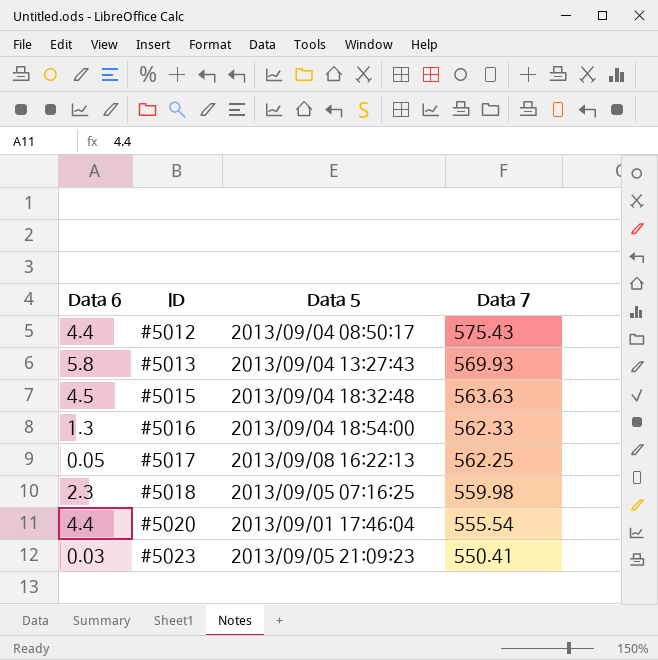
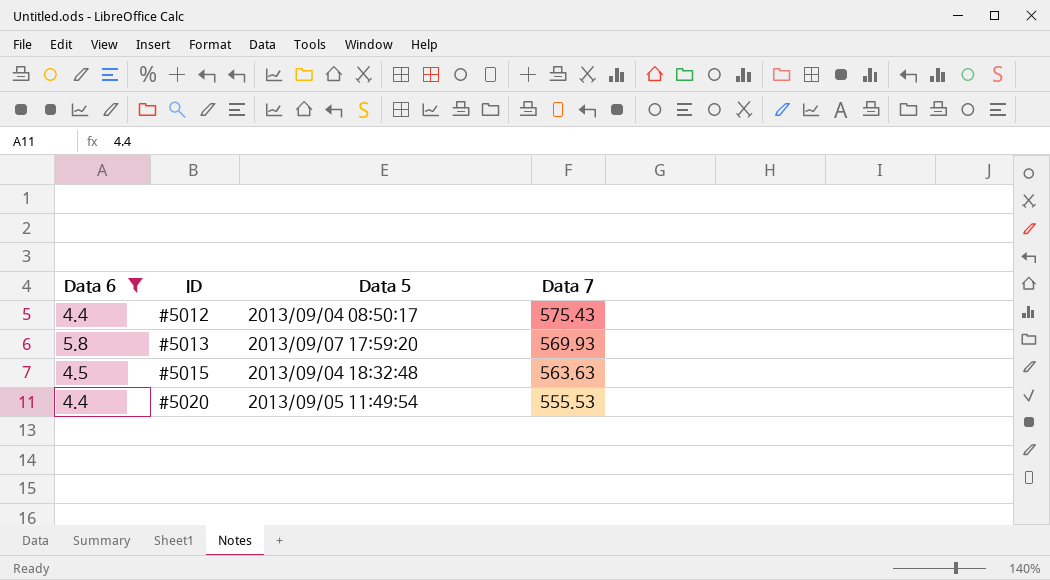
filter: none -> Data 6 >= 4.4
#5013 | Data 5: 2013/09/04 13:27:43 -> 2013/09/07 17:59:20
#5020 | Data 5: 2013/09/01 17:46:04 -> 2013/09/05 11:49:54
#5020 | Data 7: 555.54 -> 555.53

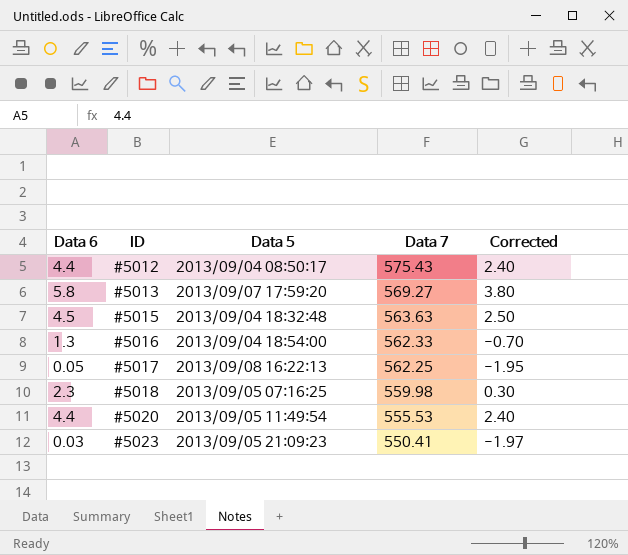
filter: Data 6 >= 4.4 -> none
column Corrected | formula: none -> [Data 6] - 2
#5013 | Data 7: 569.93 -> 569.27

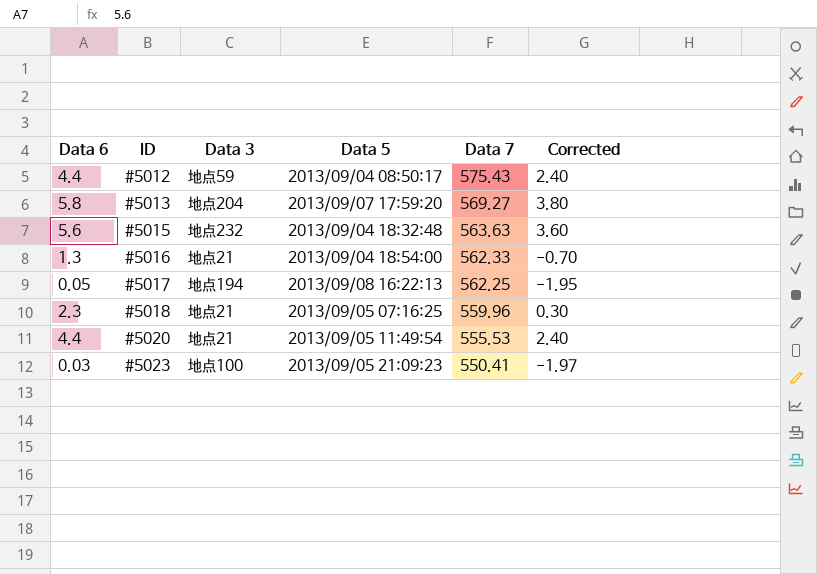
column Data 3 | position: none -> 3
#5015 | Data 6: 4.5 -> 5.6
#5015 | Corrected: 2.50 -> 3.60
#5018 | Data 7: 559.98 -> 559.96

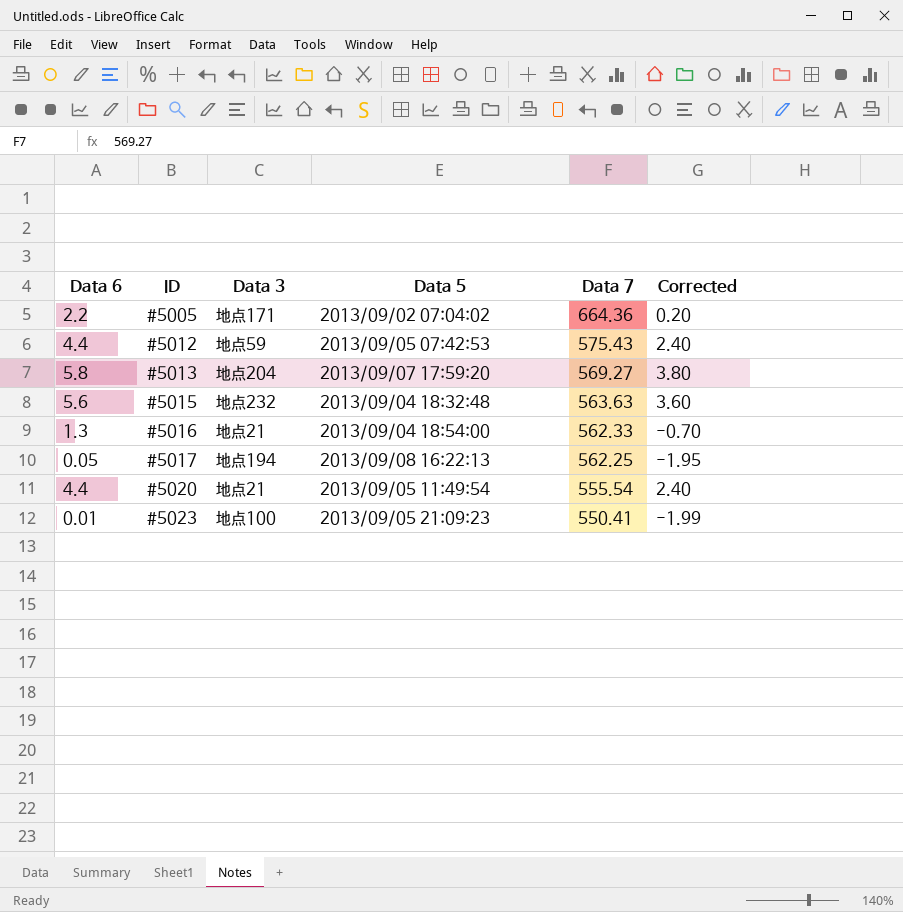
row #5018: 2.3 | 地点21 | 2013/09/05 07:16:25 | 559.96 | 0.30 -> none
row #5005: none -> 2.2 | 地点171 | 2013/09/02 07:04:02 | 664.36 | 0.20
#5012 | Data 5: 2013/09/04 08:50:17 -> 2013/09/05 07:42:53
#5020 | Data 7: 555.53 -> 555.54
#5023 | Data 6: 0.03 -> 0.01
#5023 | Corrected: -1.97 -> -1.99

